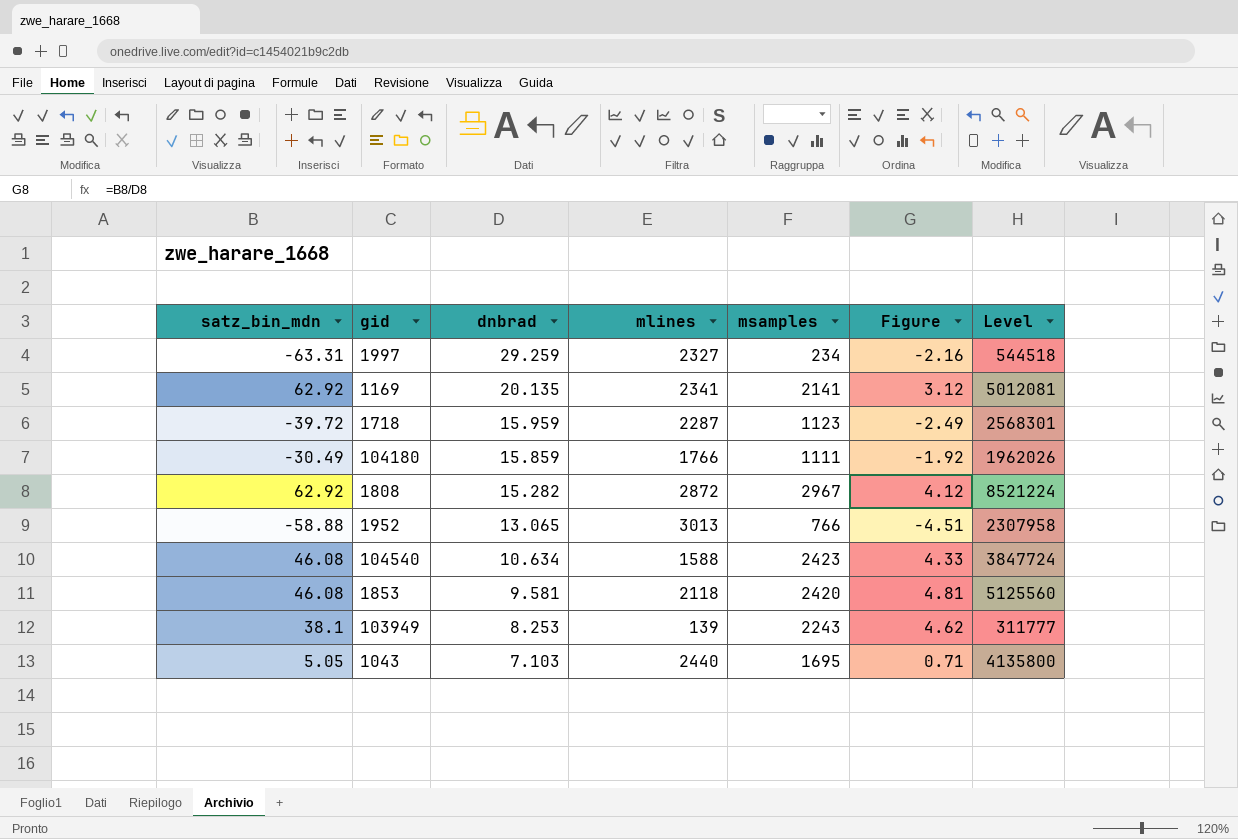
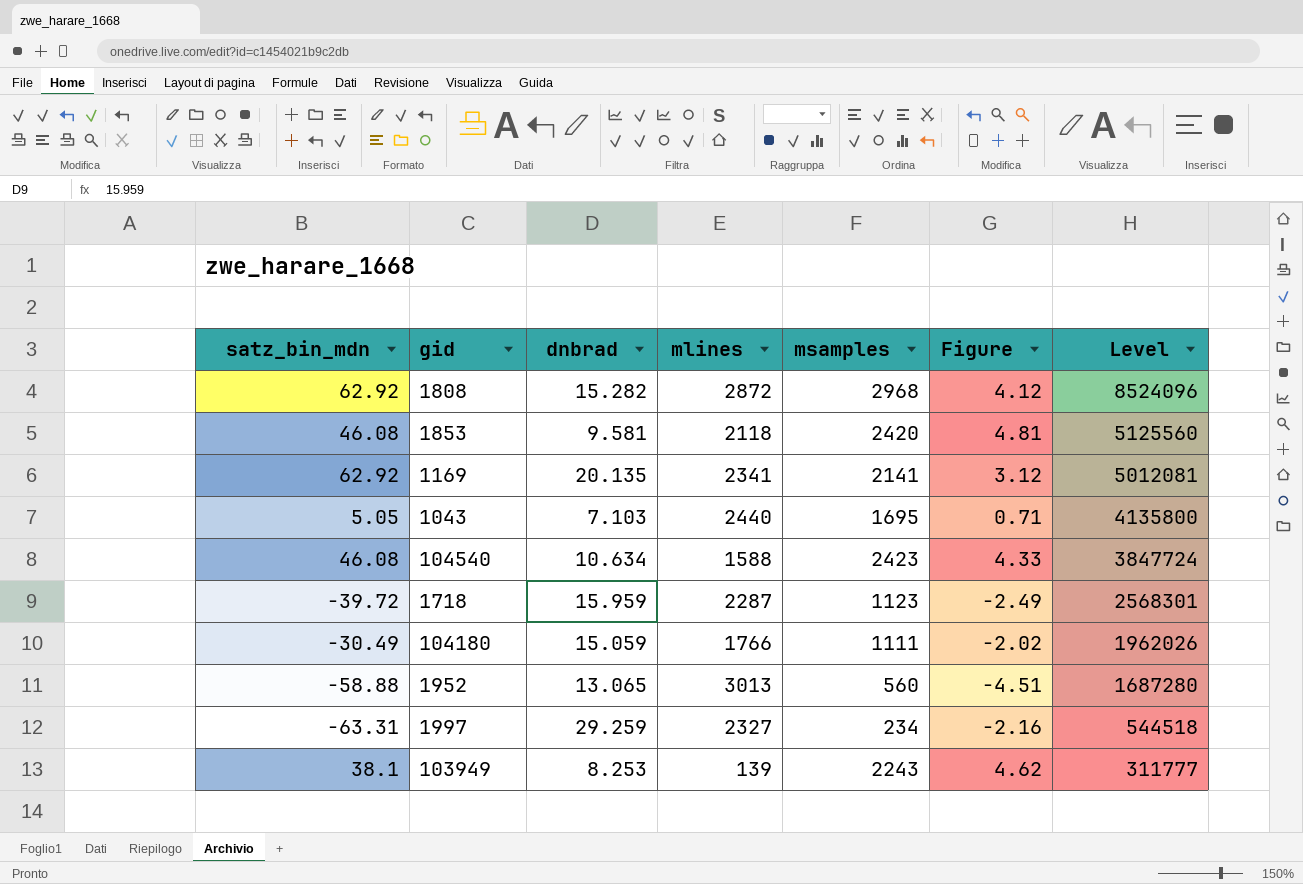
row order: dnbrad descending -> Level descending
1808 | msamples: 2967 -> 2968
1808 | Level: 8521224 -> 8524096
104180 | dnbrad: 15.859 -> 15.059
104180 | Figure: -1.92 -> -2.02
1952 | msamples: 766 -> 560
1952 | Level: 2307958 -> 1687280

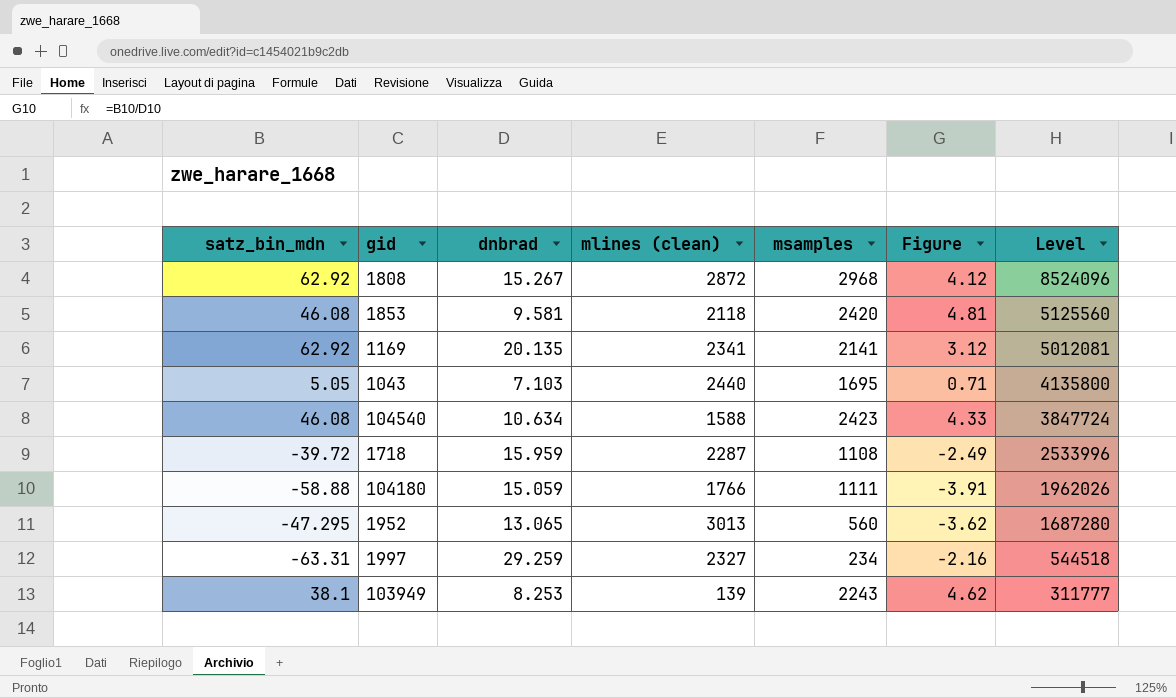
column name: mlines -> mlines (clean)
1808 | dnbrad: 15.282 -> 15.267
1718 | msamples: 1123 -> 1108
1718 | Level: 2568301 -> 2533996
104180 | satz_bin_mdn: -30.49 -> -58.88
104180 | Figure: -2.02 -> -3.91
1952 | satz_bin_mdn: -58.88 -> -47.295
1952 | Figure: -4.51 -> -3.62

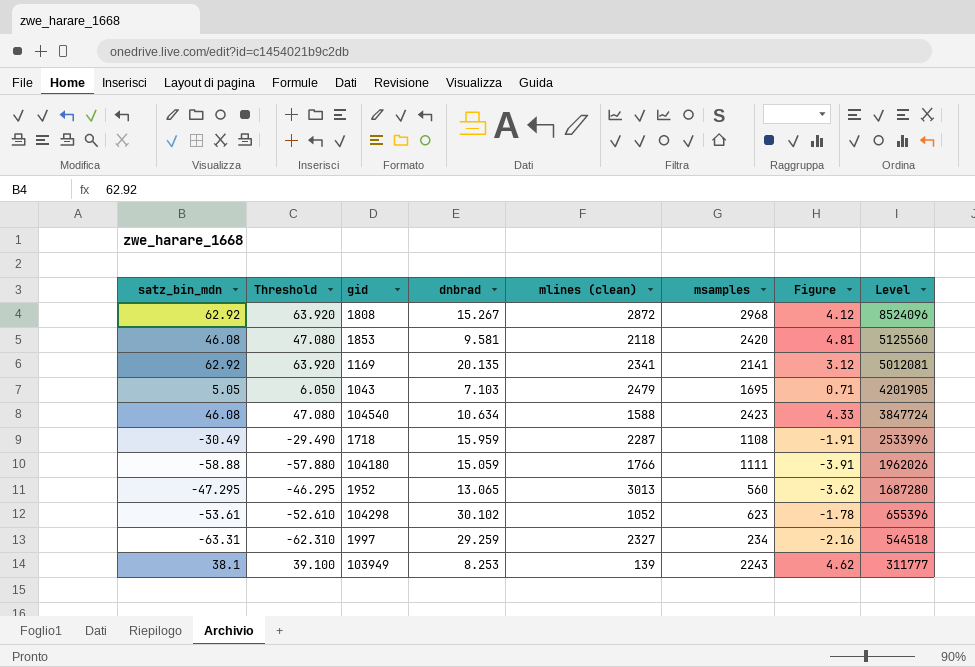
column Threshold | formula: none -> [satz_bin_mdn] + 1
1043 | mlines (clean): 2440 -> 2479
1043 | Level: 4135800 -> 4201905
1718 | satz_bin_mdn: -39.72 -> -30.49
1718 | Figure: -2.49 -> -1.91
row 104298: none -> -53.61 | -52.610 | 30.102 | 1052 | 623 | -1.78 | 655396

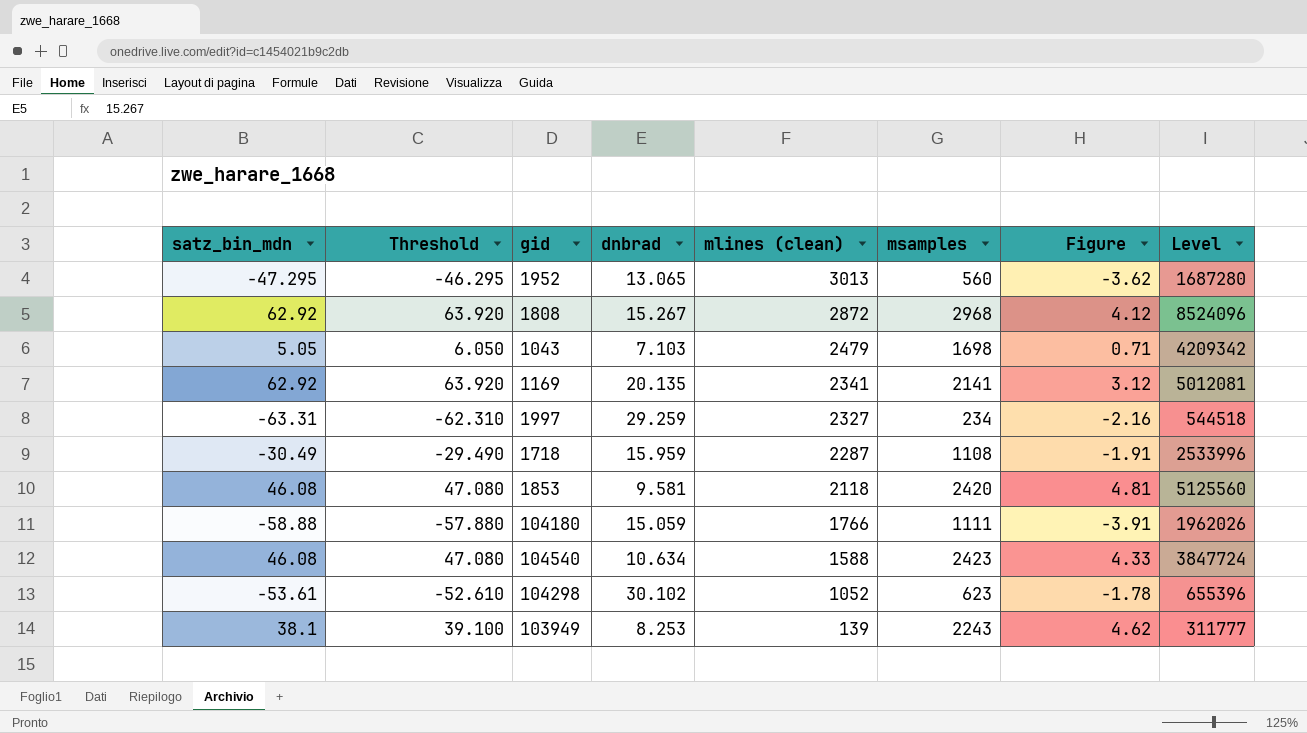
row order: Level descending -> mlines (clean) descending
1043 | msamples: 1695 -> 1698
1043 | Level: 4201905 -> 4209342

